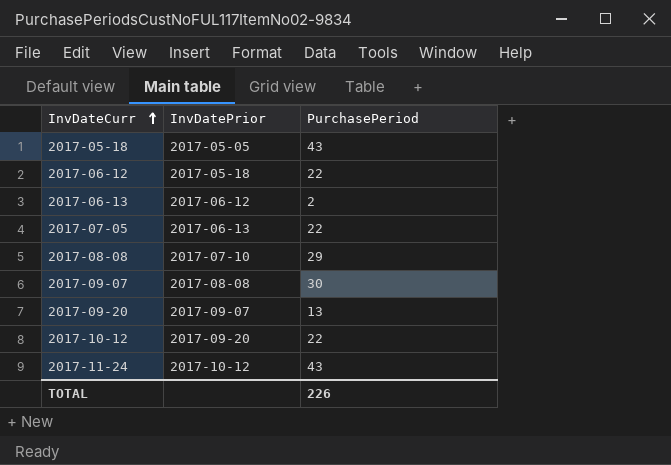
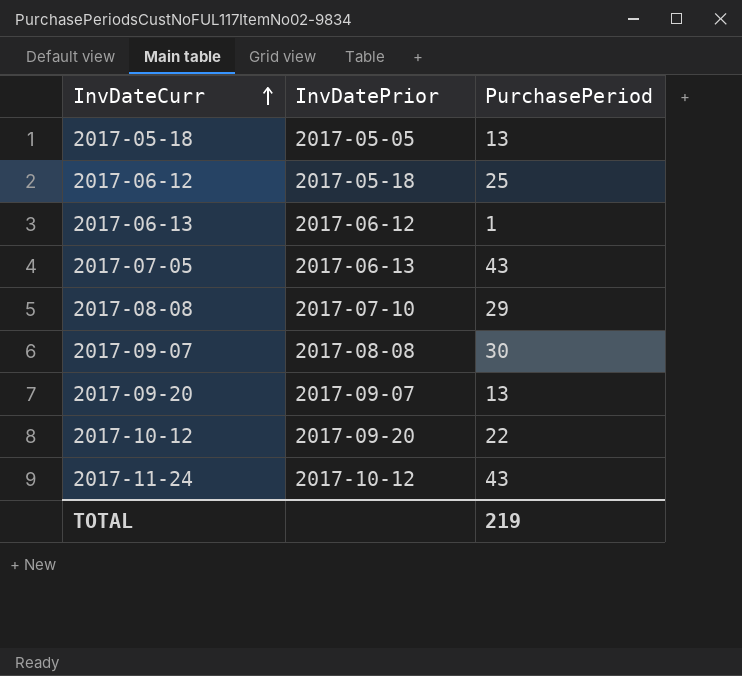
2017-05-18 | PurchasePeriod: 43 -> 13
2017-06-12 | PurchasePeriod: 22 -> 25
2017-06-13 | PurchasePeriod: 2 -> 1
2017-07-05 | PurchasePeriod: 22 -> 43
TOTAL | PurchasePeriod: 226 -> 219

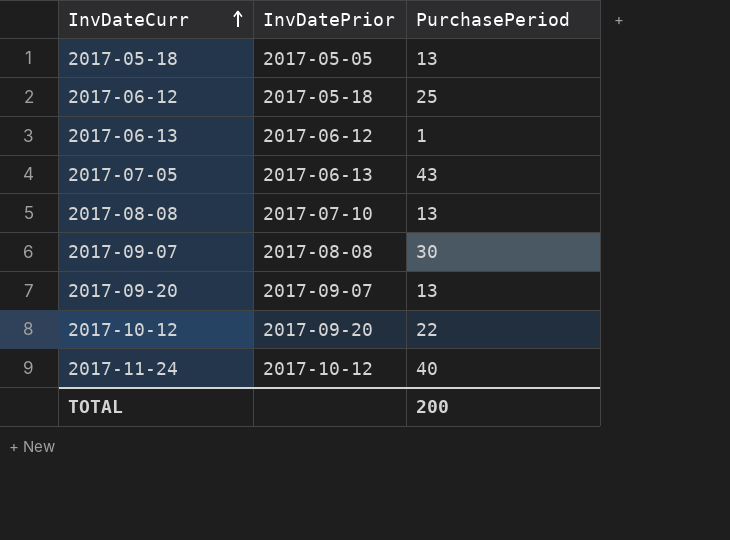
2017-08-08 | PurchasePeriod: 29 -> 13
2017-11-24 | PurchasePeriod: 43 -> 40
TOTAL | PurchasePeriod: 219 -> 200

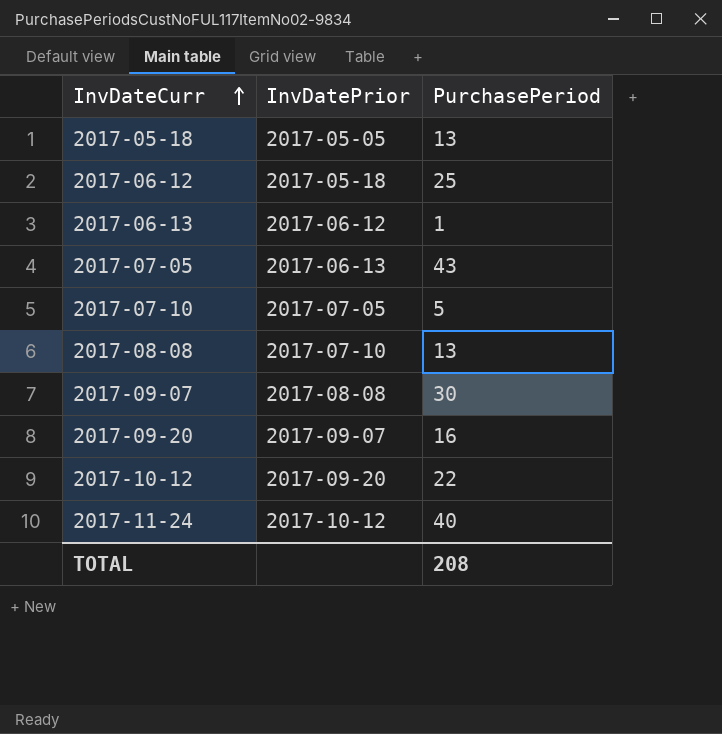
row 2017-07-10: none -> 2017-07-05 | 5
2017-09-20 | PurchasePeriod: 13 -> 16
TOTAL | PurchasePeriod: 200 -> 208

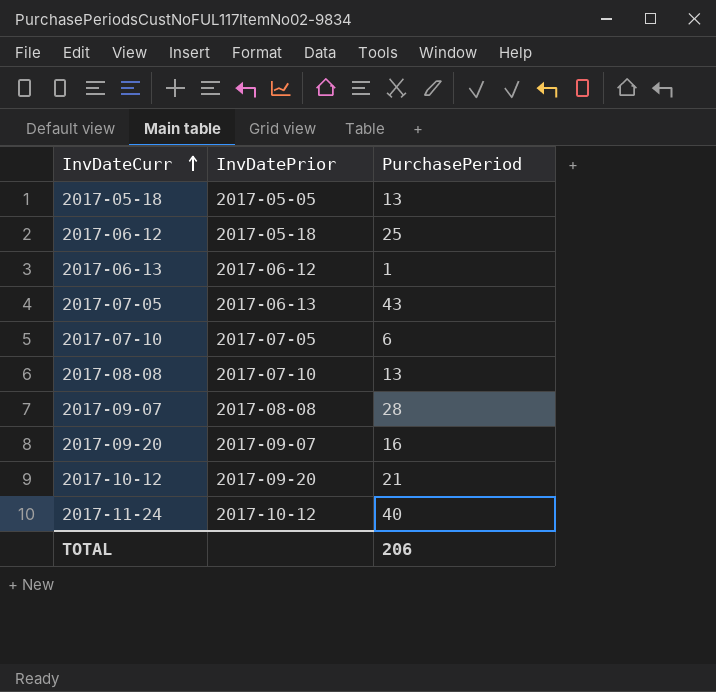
2017-07-10 | PurchasePeriod: 5 -> 6
2017-09-07 | PurchasePeriod: 30 -> 28
2017-10-12 | PurchasePeriod: 22 -> 21
TOTAL | PurchasePeriod: 208 -> 206

